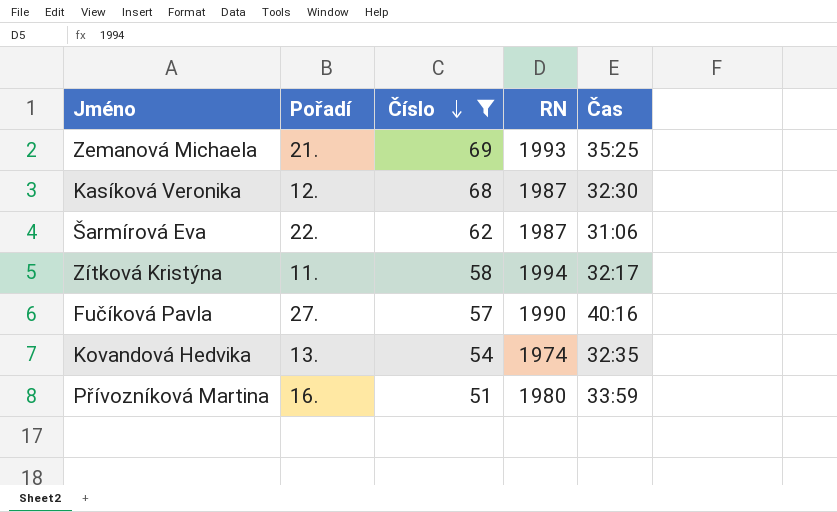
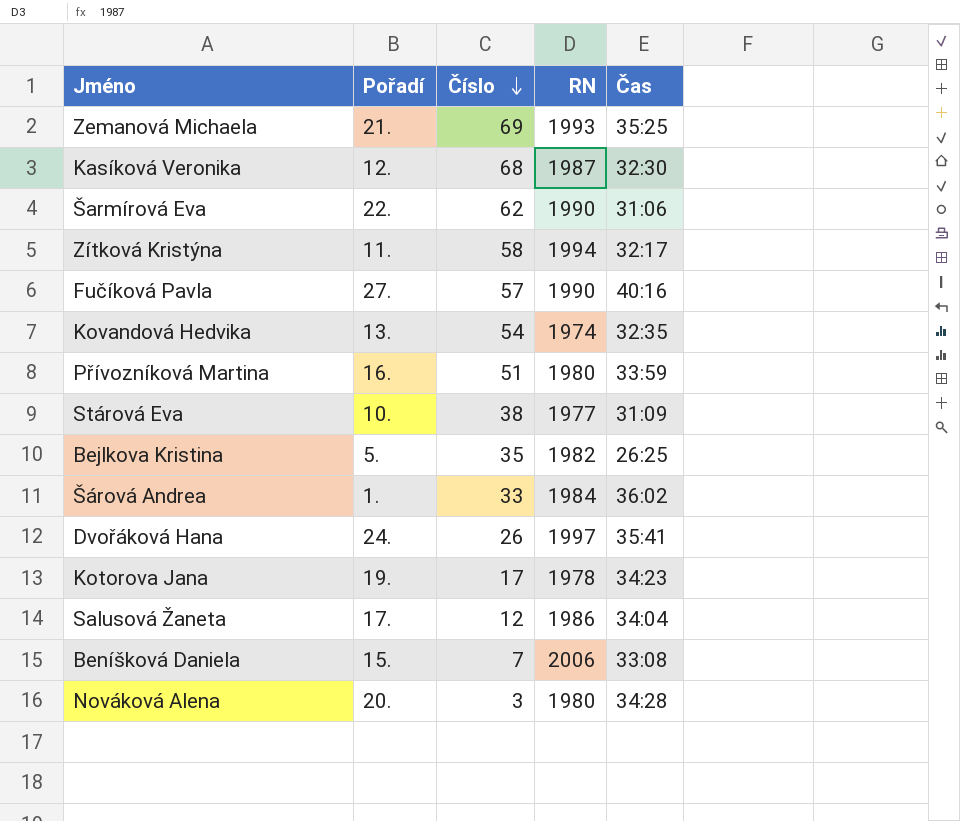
filter: Číslo >= 51 -> none
Šarmírová Eva | RN: 1987 -> 1990

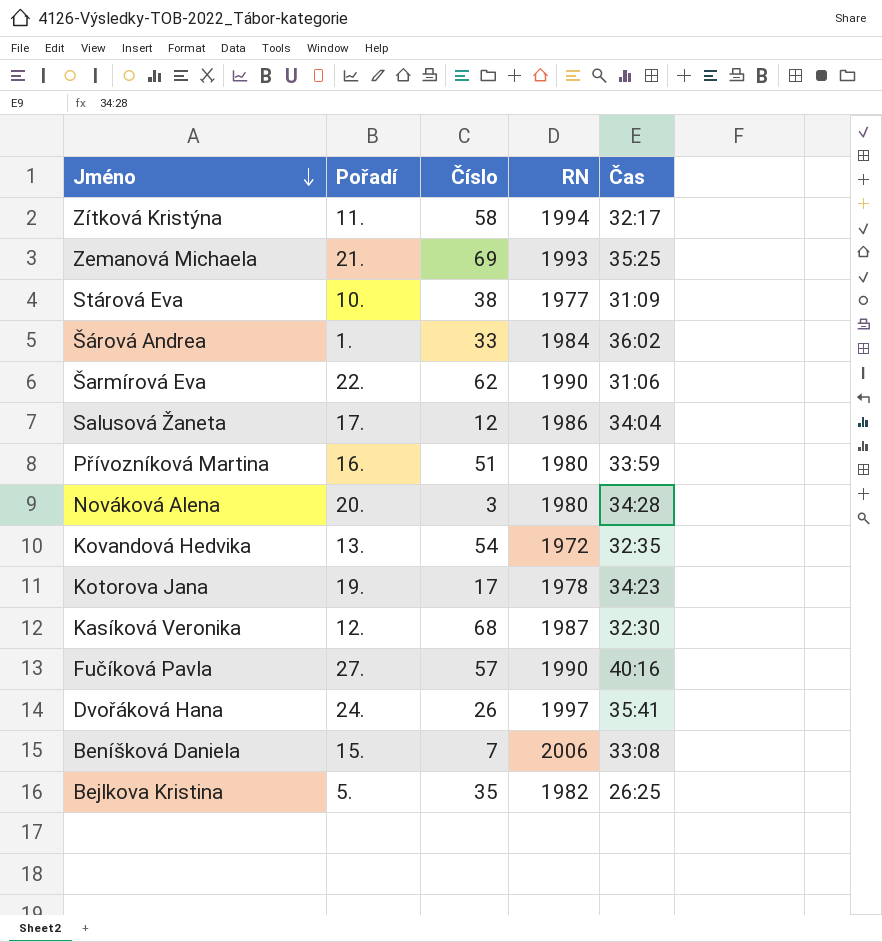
row order: Číslo descending -> Jméno descending
Kovandová Hedvika | RN: 1974 -> 1972

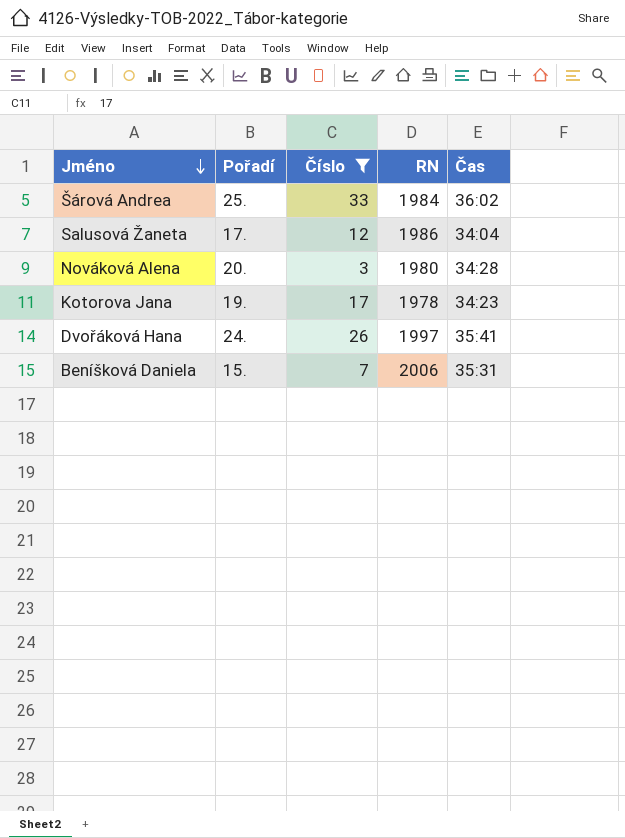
filter: none -> Číslo <= 33
Šárová Andrea | Pořadí: 1. -> 25.
Beníšková Daniela | Čas: 33:08 -> 35:31

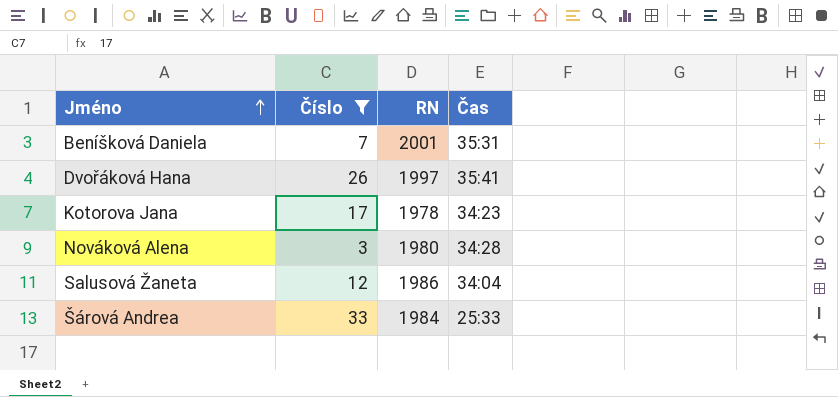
row order: Jméno descending -> Jméno ascending
column Pořadí | position: 2 -> none
Beníšková Daniela | RN: 2006 -> 2001
Šárová Andrea | Čas: 36:02 -> 25:33

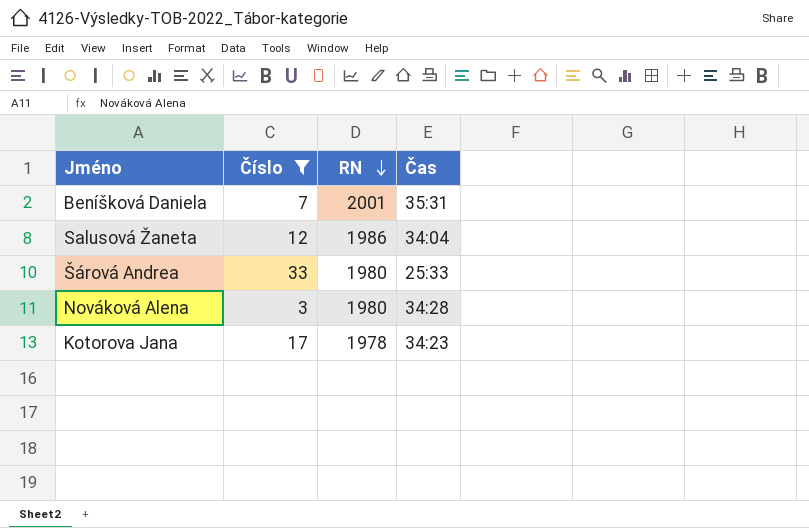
row order: Jméno ascending -> RN descending
row Dvořáková Hana: 26 | 1997 | 35:41 -> none
Šárová Andrea | RN: 1984 -> 1980

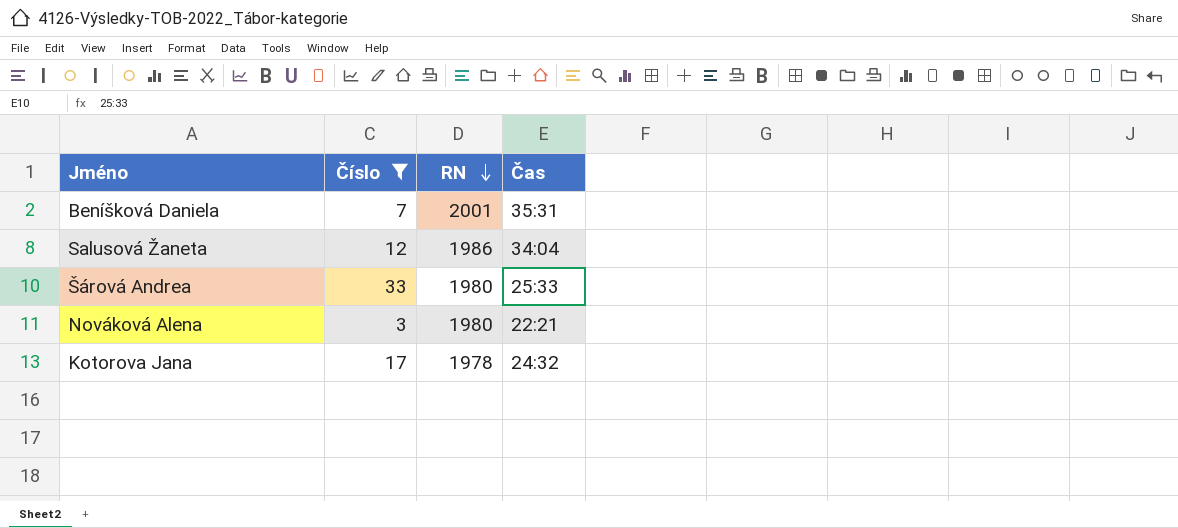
Nováková Alena | Čas: 34:28 -> 22:21
Kotorova Jana | Čas: 34:23 -> 24:32

